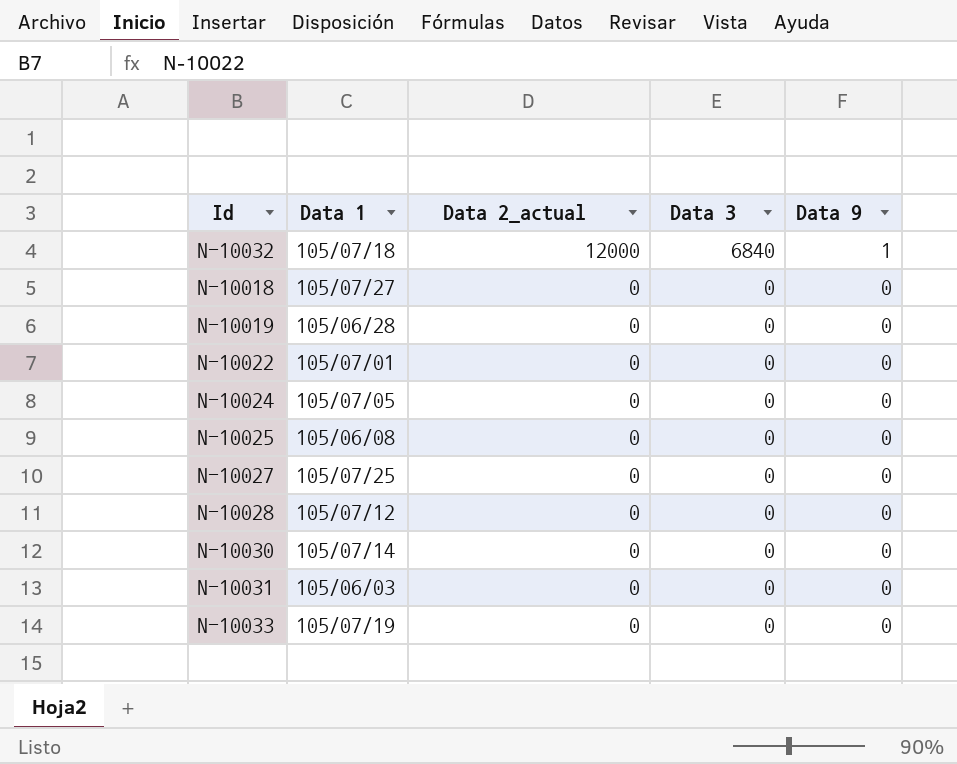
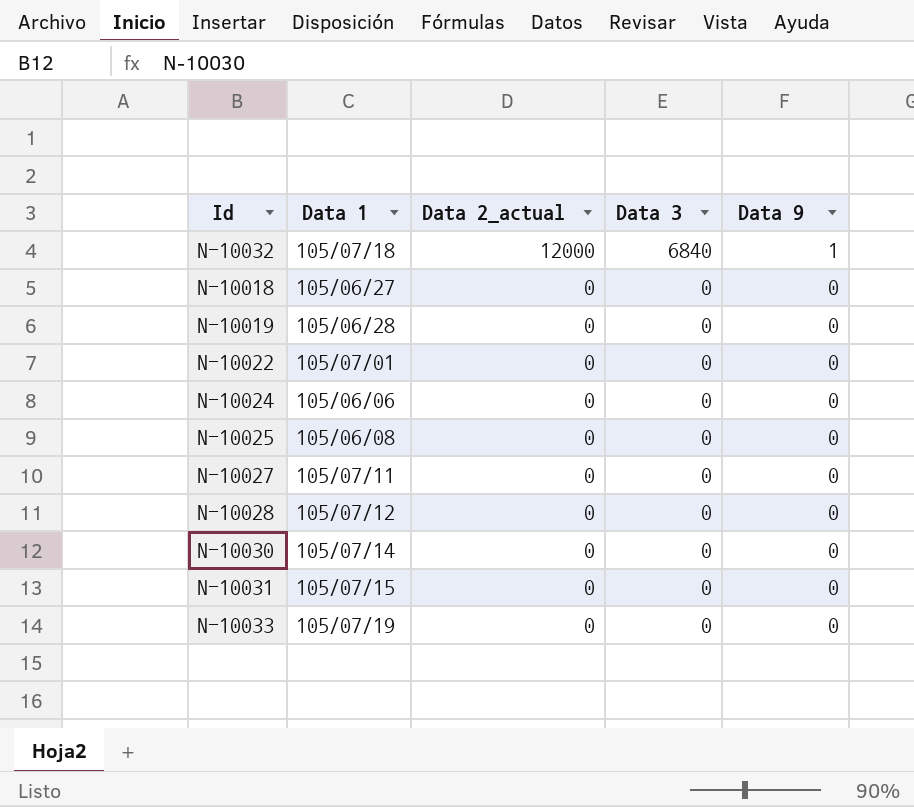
N-10018 | Data 1: 105/07/27 -> 105/06/27
N-10024 | Data 1: 105/07/05 -> 105/06/06
N-10027 | Data 1: 105/07/25 -> 105/07/11
N-10031 | Data 1: 105/06/03 -> 105/07/15

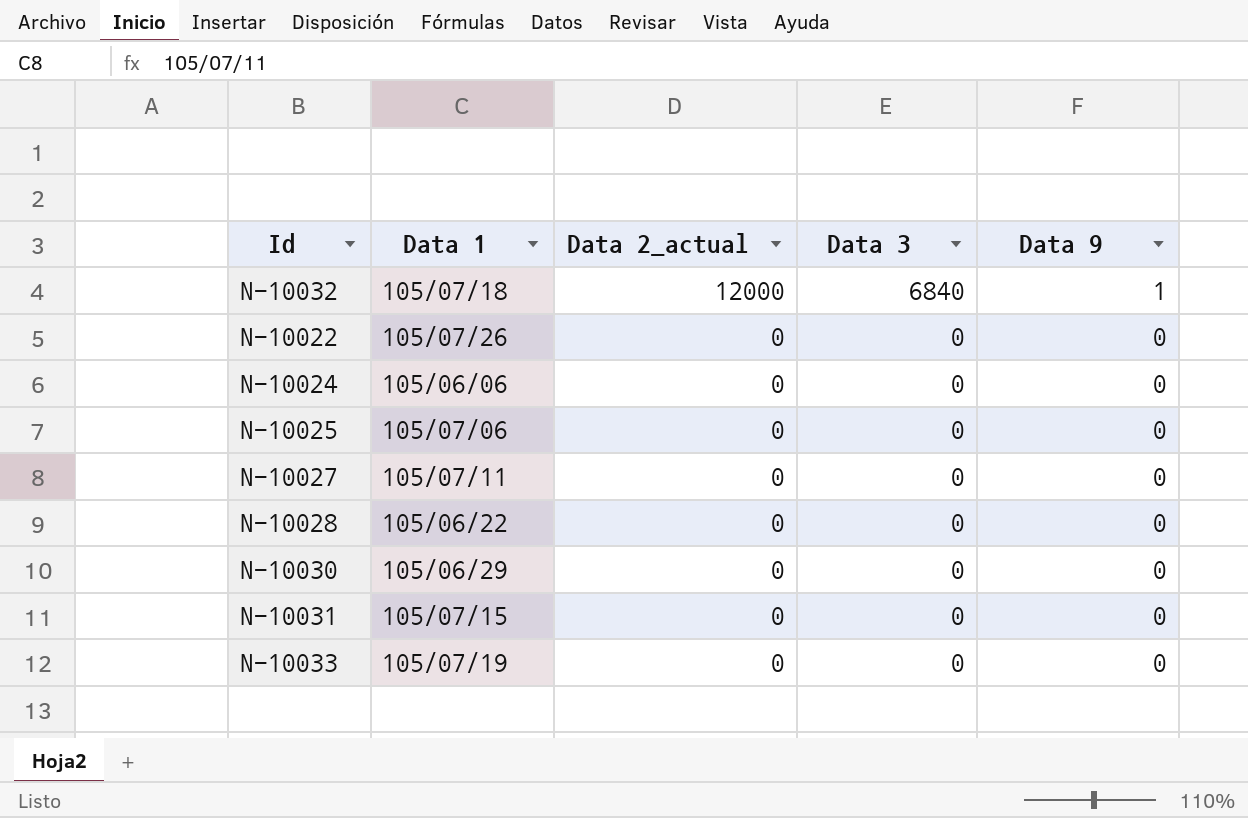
row N-10018: 105/06/27 | 0 | 0 | 0 -> none
row N-10019: 105/06/28 | 0 | 0 | 0 -> none
N-10022 | Data 1: 105/07/01 -> 105/07/26
N-10025 | Data 1: 105/06/08 -> 105/07/06
N-10028 | Data 1: 105/07/12 -> 105/06/22
N-10030 | Data 1: 105/07/14 -> 105/06/29

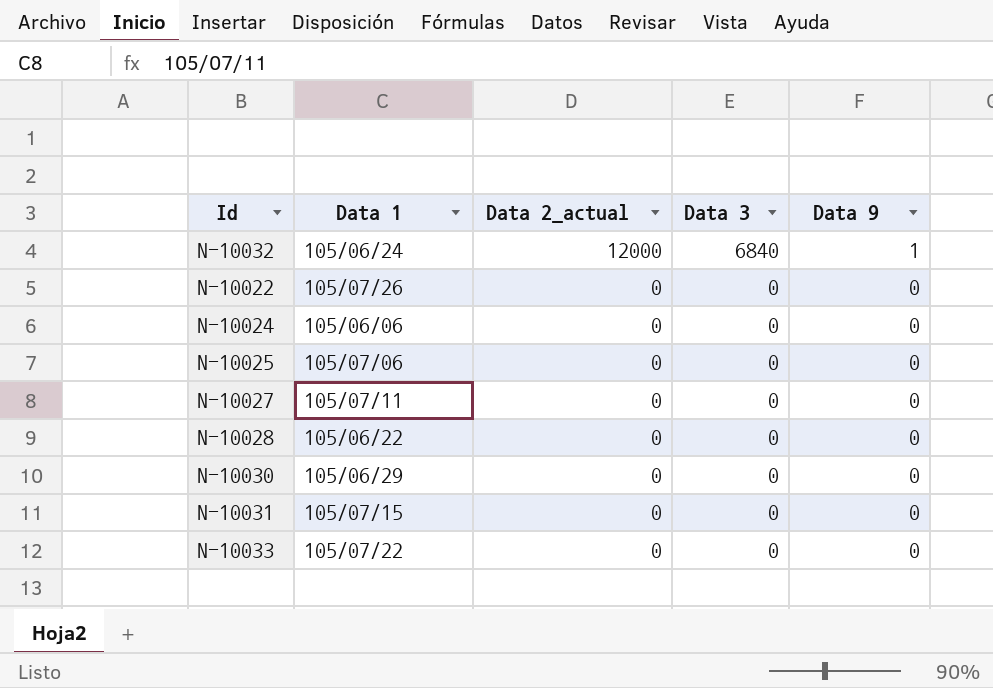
N-10032 | Data 1: 105/07/18 -> 105/06/24
N-10033 | Data 1: 105/07/19 -> 105/07/22

